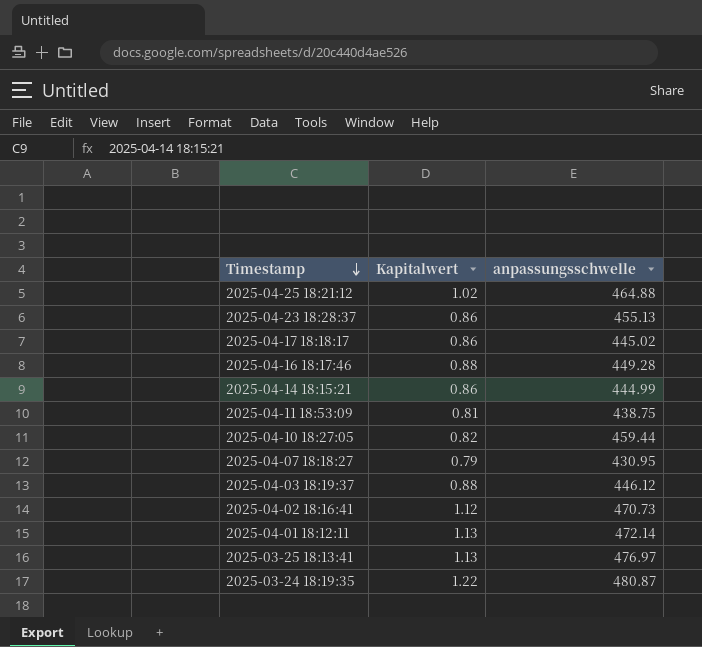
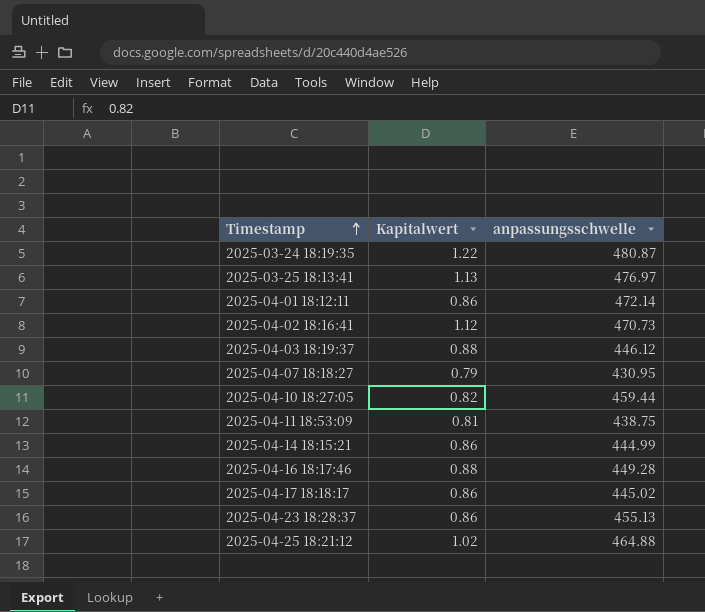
row order: Timestamp descending -> Timestamp ascending
2025-04-01 18:12:11 | Kapitalwert: 1.13 -> 0.86

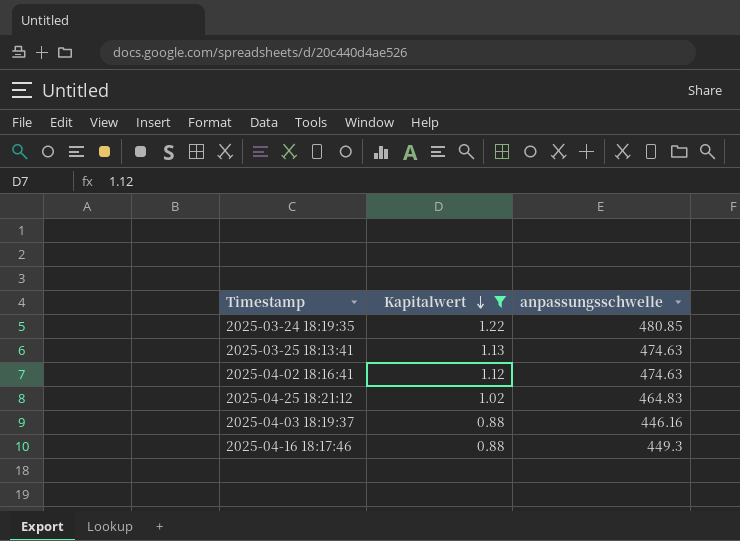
filter: none -> Kapitalwert >= 0.88
row order: Timestamp ascending -> Kapitalwert descending
2025-03-24 18:19:35 | anpassungsschwelle: 480.87 -> 480.85
2025-03-25 18:13:41 | anpassungsschwelle: 476.97 -> 474.63
2025-04-02 18:16:41 | anpassungsschwelle: 470.73 -> 474.63
2025-04-25 18:21:12 | anpassungsschwelle: 464.88 -> 464.83
2025-04-03 18:19:37 | anpassungsschwelle: 446.12 -> 446.16
2025-04-16 18:17:46 | anpassungsschwelle: 449.28 -> 449.3

